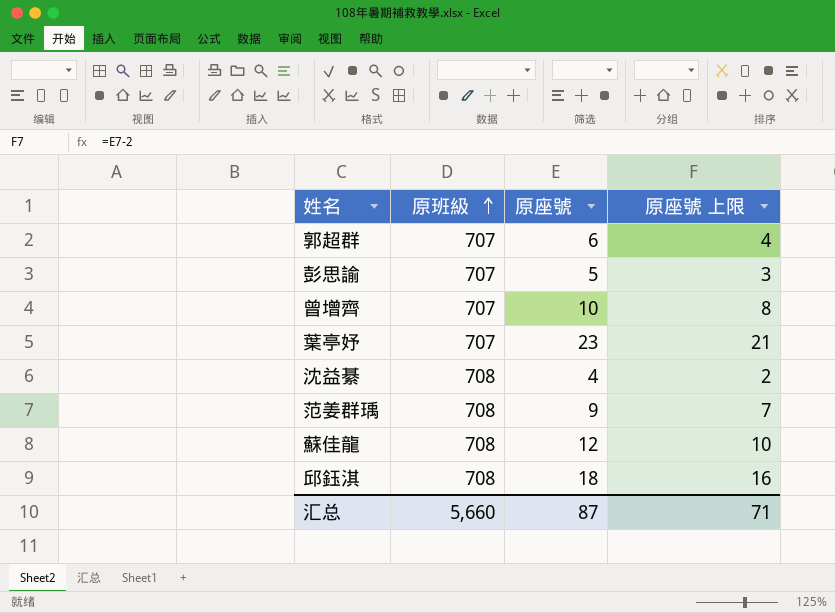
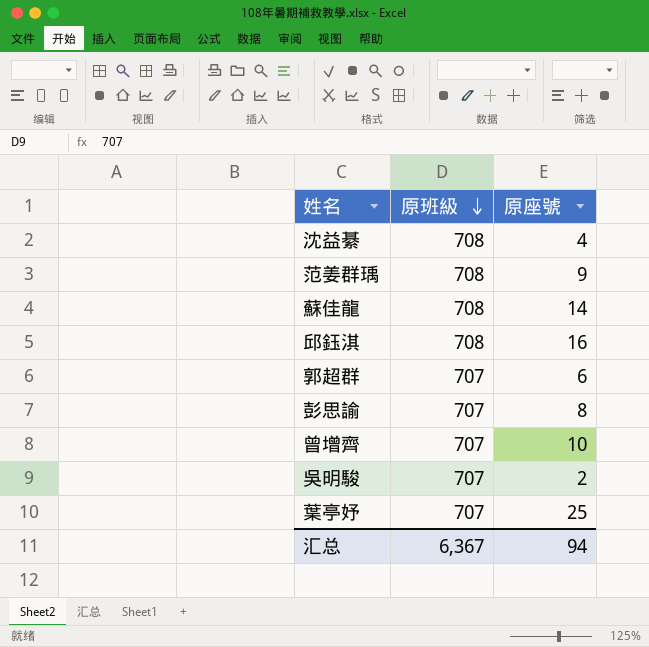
row order: 原班級 ascending -> 原班級 descending
column 原座號 上限 | formula: [原座號] - 2 -> none
蘇佳龍 | 原座號: 12 -> 14
邱鈺淇 | 原座號: 18 -> 16
彭思諭 | 原座號: 5 -> 8
row 吳明駿: none -> 707 | 2
葉亭妤 | 原座號: 23 -> 25
汇总 | 原班級: 5,660 -> 6,367
汇总 | 原座號: 87 -> 94

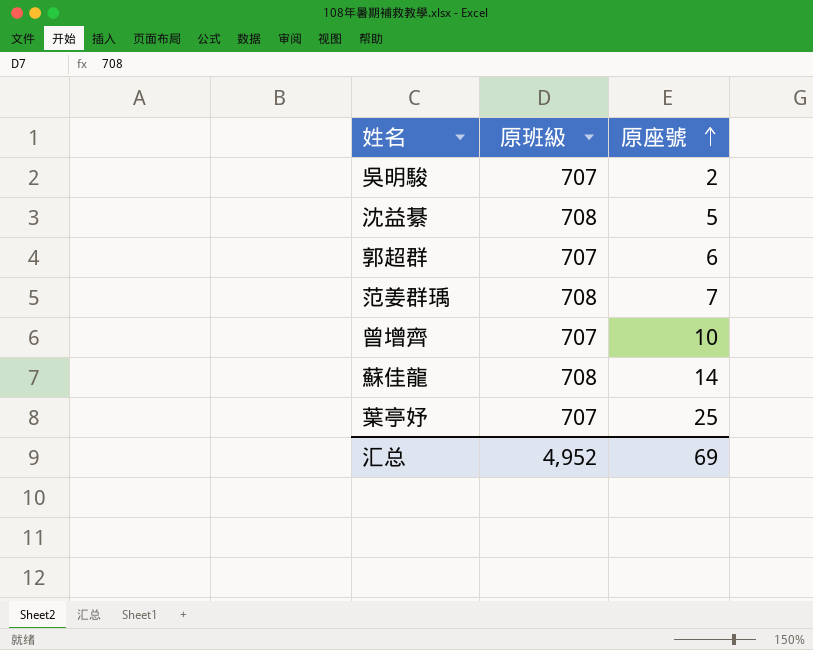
row order: 原班級 descending -> 原座號 ascending
row 邱鈺淇: 708 | 16 -> none
row 彭思諭: 707 | 8 -> none
沈益綦 | 原座號: 4 -> 5
范姜群瑀 | 原座號: 9 -> 7
汇总 | 原班級: 6,367 -> 4,952
汇总 | 原座號: 94 -> 69

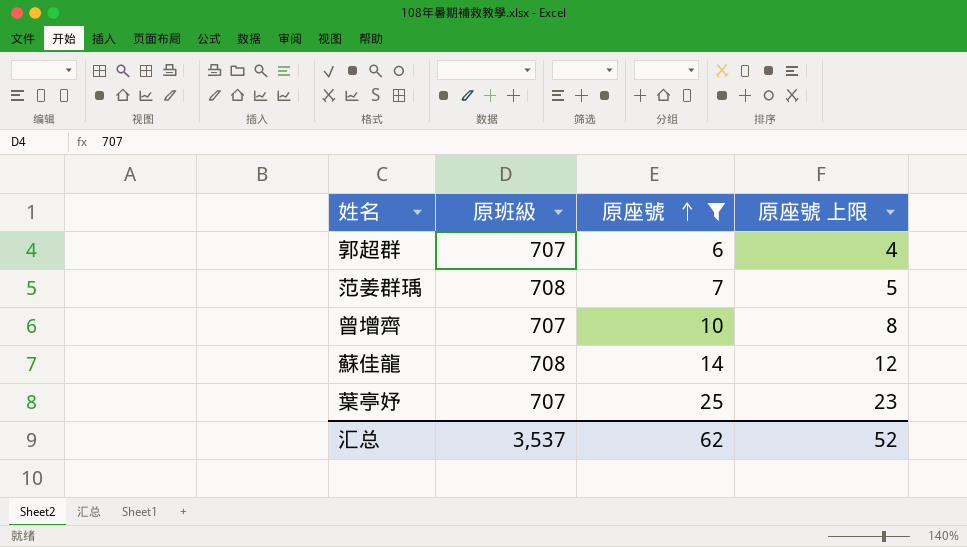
filter: none -> 原座號 >= 6
column 原座號 上限 | formula: none -> [原座號] - 2
汇总 | 原班級: 4,952 -> 3,537
汇总 | 原座號: 69 -> 62

